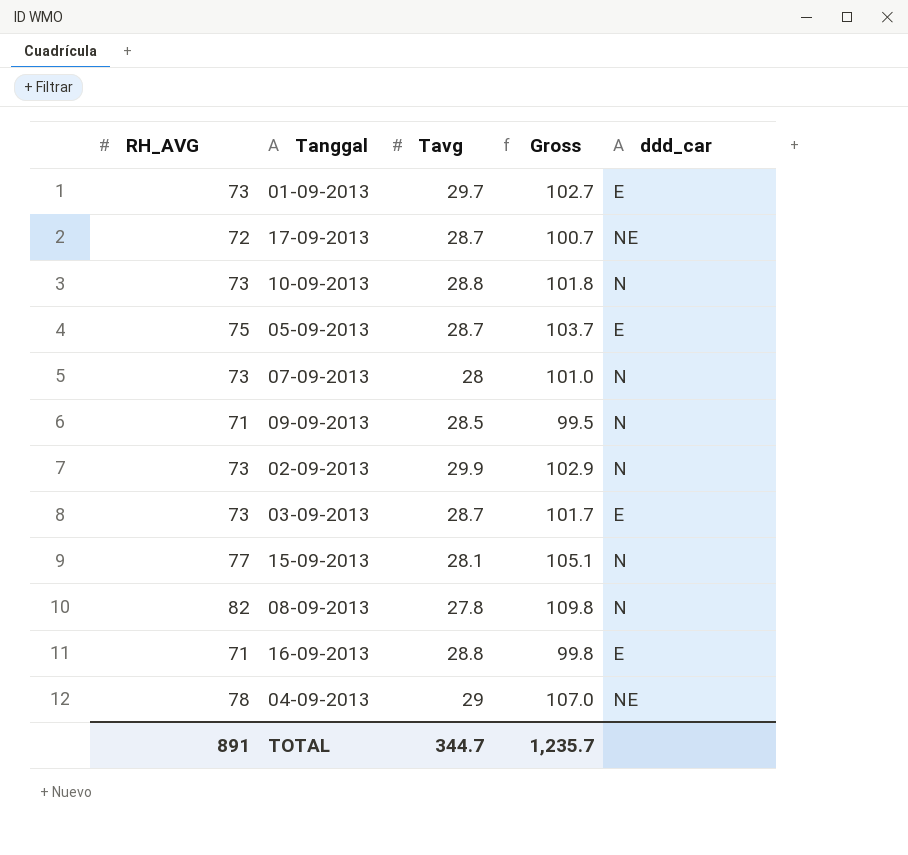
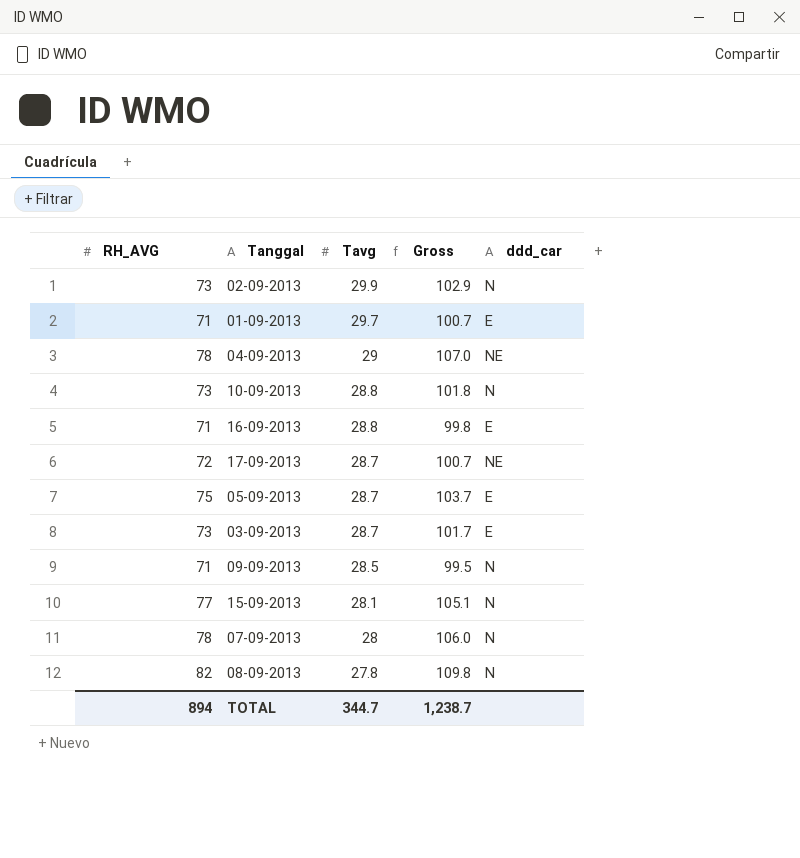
row order: none -> Tavg descending
01-09-2013 | RH_AVG: 73 -> 71
01-09-2013 | Gross: 102.7 -> 100.7
07-09-2013 | RH_AVG: 73 -> 78
07-09-2013 | Gross: 101.0 -> 106.0
TOTAL | RH_AVG: 891 -> 894
TOTAL | Gross: 1,235.7 -> 1,238.7

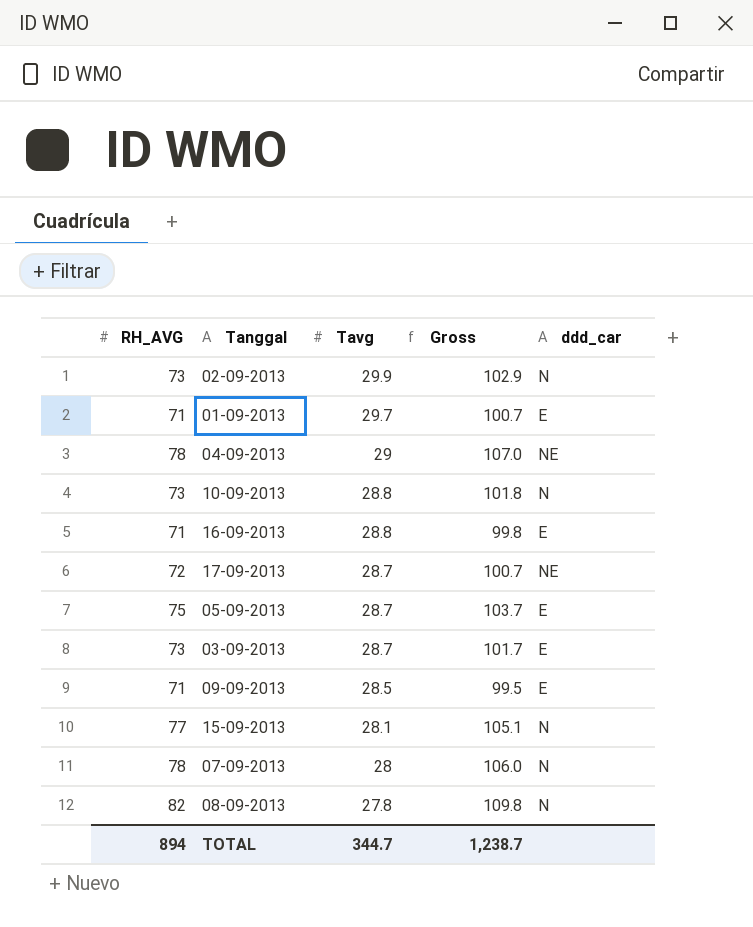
09-09-2013 | ddd_car: N -> E

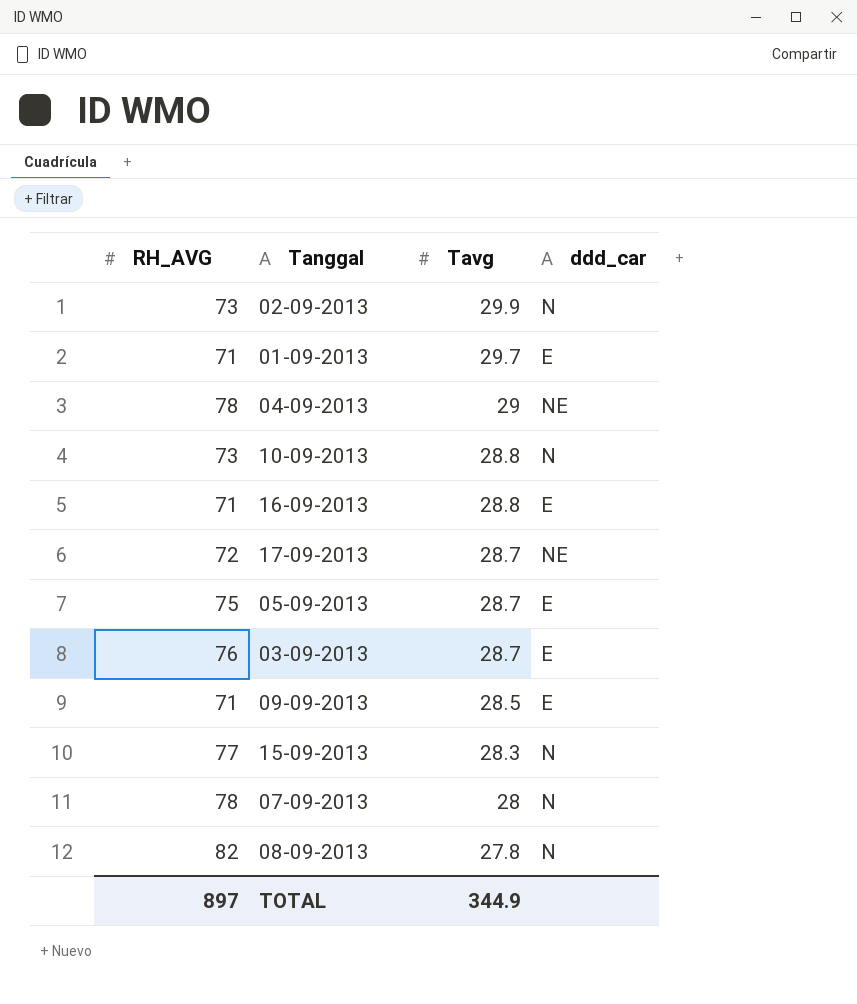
column Gross | formula: [RH_AVG] + [Tavg] -> none
03-09-2013 | RH_AVG: 73 -> 76
15-09-2013 | Tavg: 28.1 -> 28.3
TOTAL | RH_AVG: 894 -> 897
TOTAL | Tavg: 344.7 -> 344.9

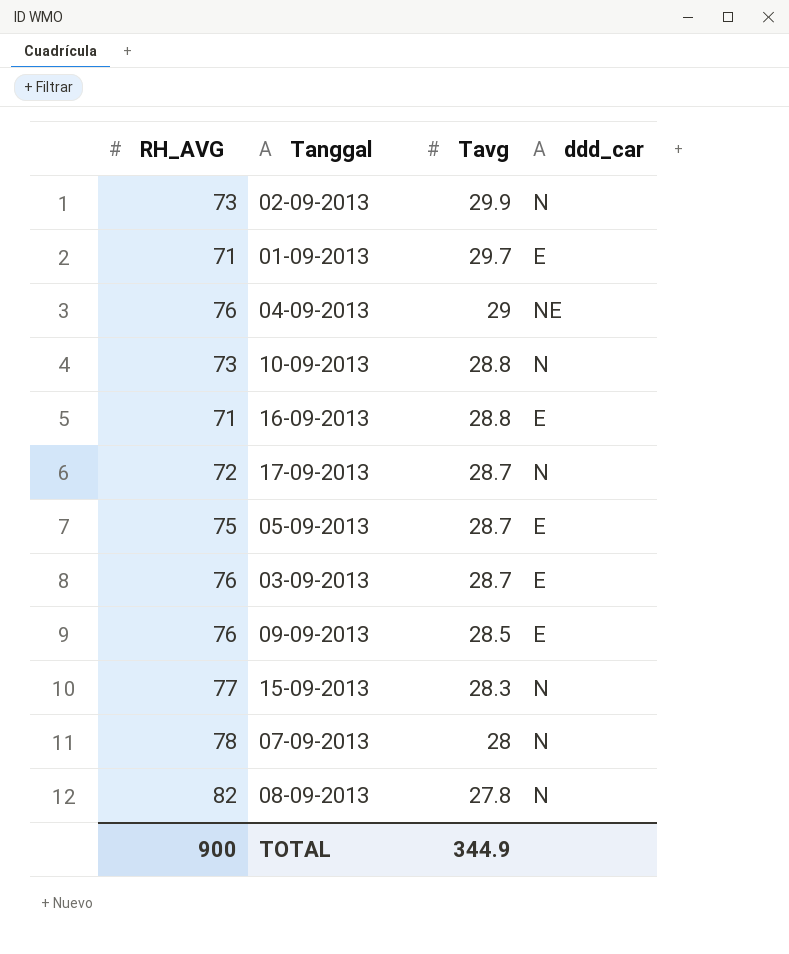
04-09-2013 | RH_AVG: 78 -> 76
17-09-2013 | ddd_car: NE -> N
09-09-2013 | RH_AVG: 71 -> 76
TOTAL | RH_AVG: 897 -> 900

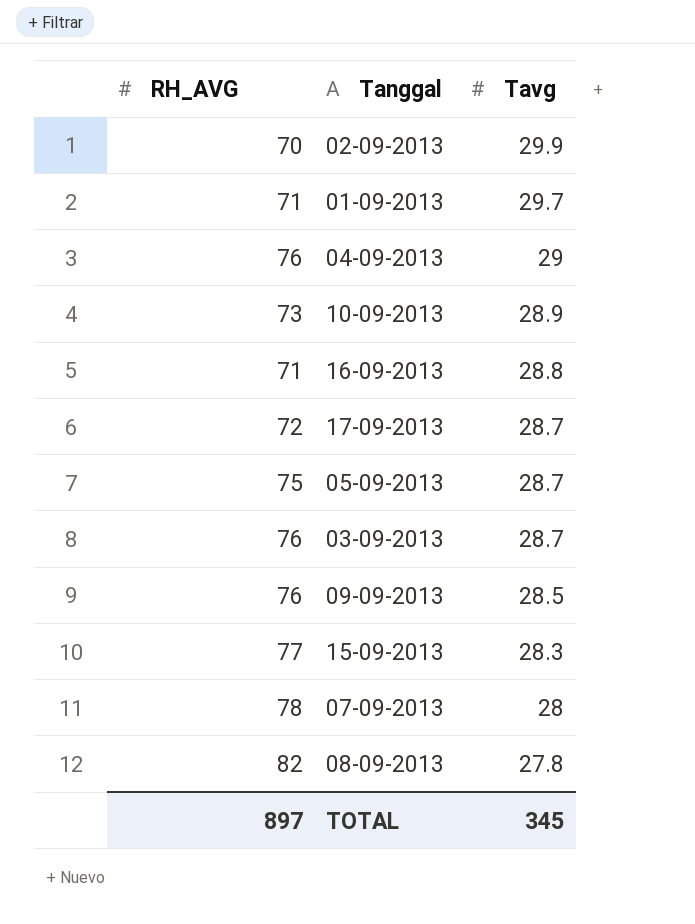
column ddd_car | position: 4 -> none
02-09-2013 | RH_AVG: 73 -> 70
10-09-2013 | Tavg: 28.8 -> 28.9
TOTAL | RH_AVG: 900 -> 897
TOTAL | Tavg: 344.9 -> 345

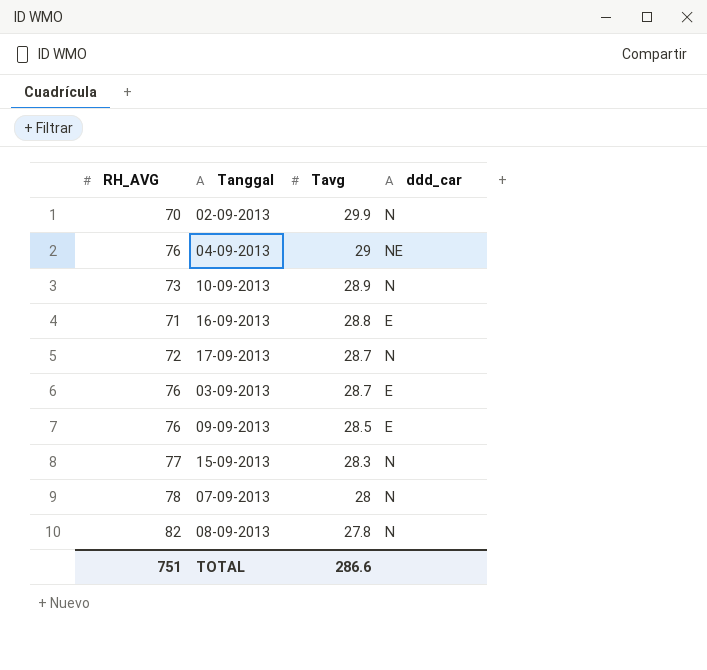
column ddd_car | position: none -> 4
row 01-09-2013: 71 | 29.7 -> none
row 05-09-2013: 75 | 28.7 -> none
TOTAL | RH_AVG: 897 -> 751
TOTAL | Tavg: 345 -> 286.6

